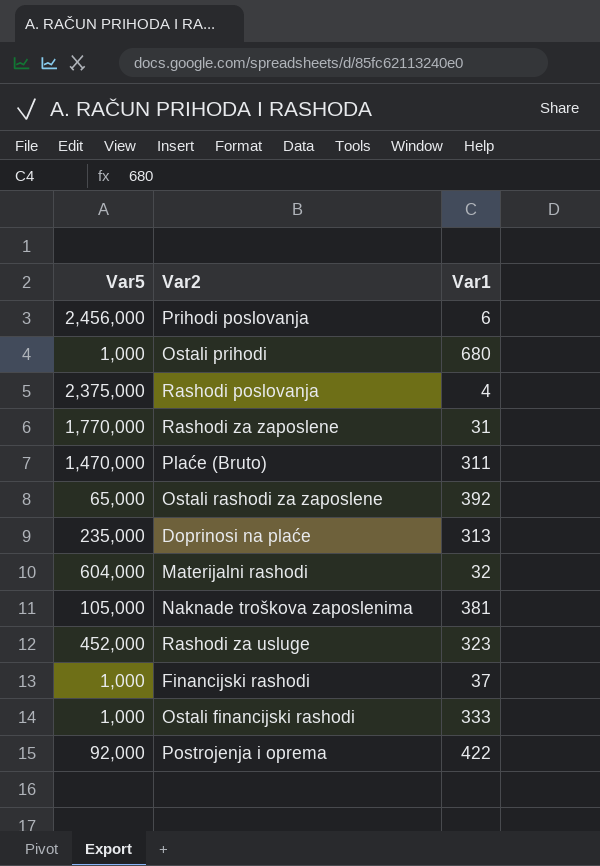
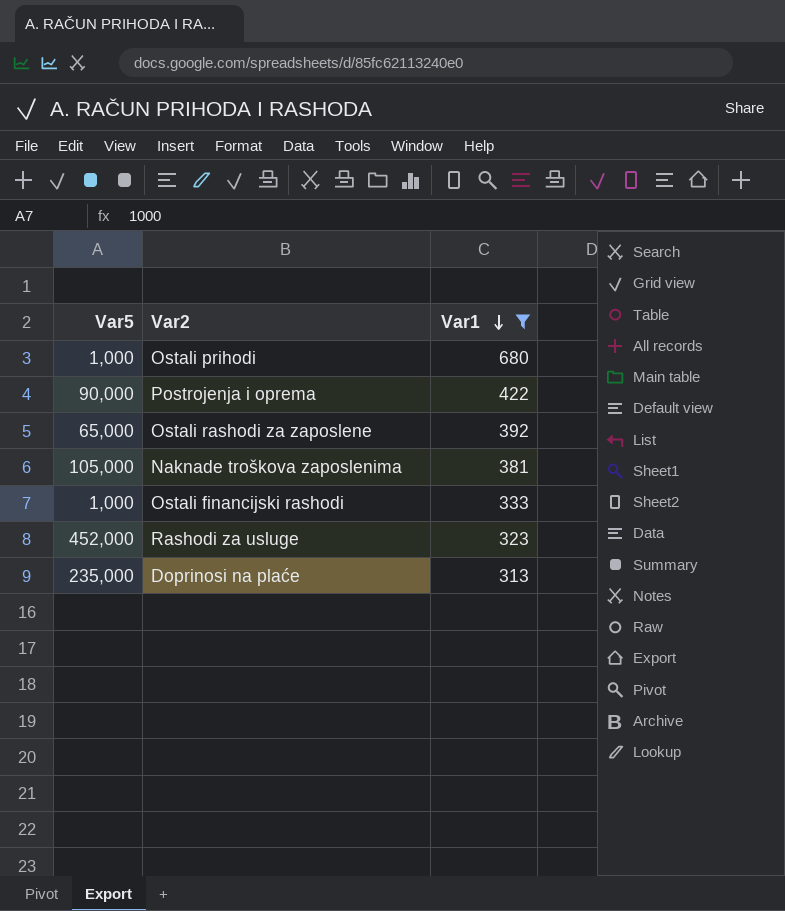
filter: none -> Var1 >= 313
row order: none -> Var1 descending
Postrojenja i oprema | Var5: 92,000 -> 90,000

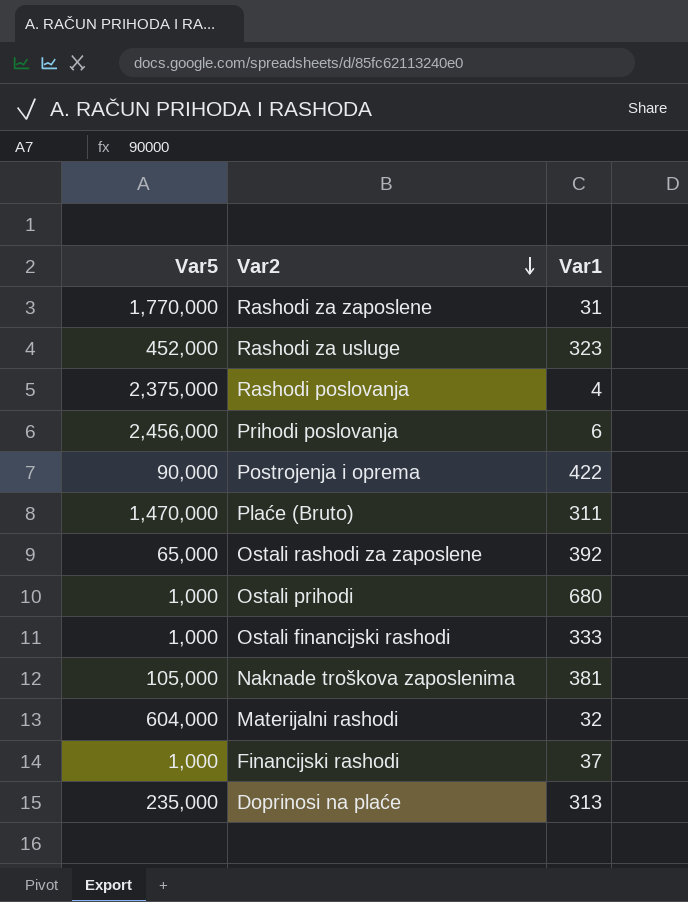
filter: Var1 >= 313 -> none
row order: Var1 descending -> Var2 descending

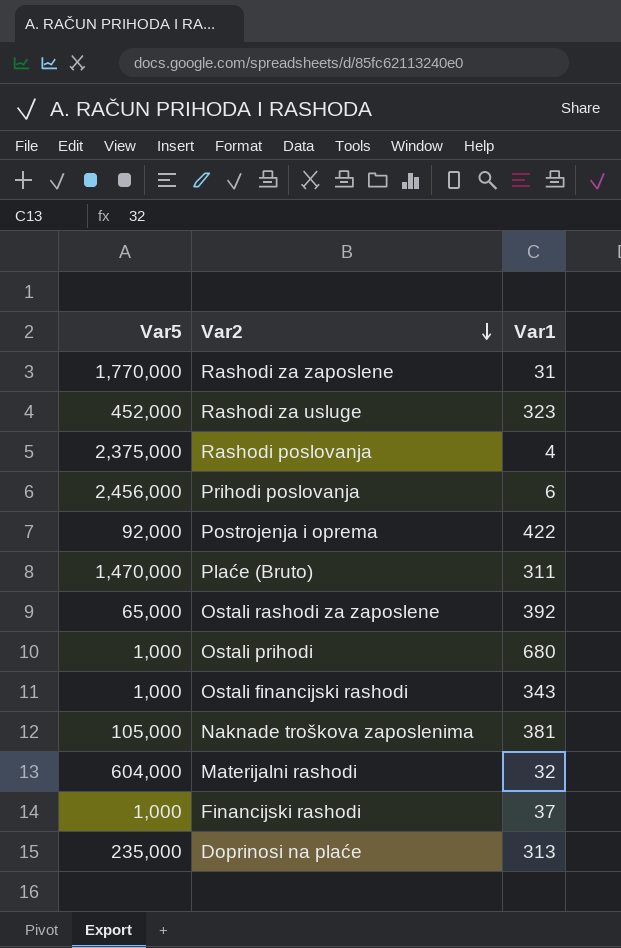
Postrojenja i oprema | Var5: 90,000 -> 92,000
Ostali financijski rashodi | Var1: 333 -> 343

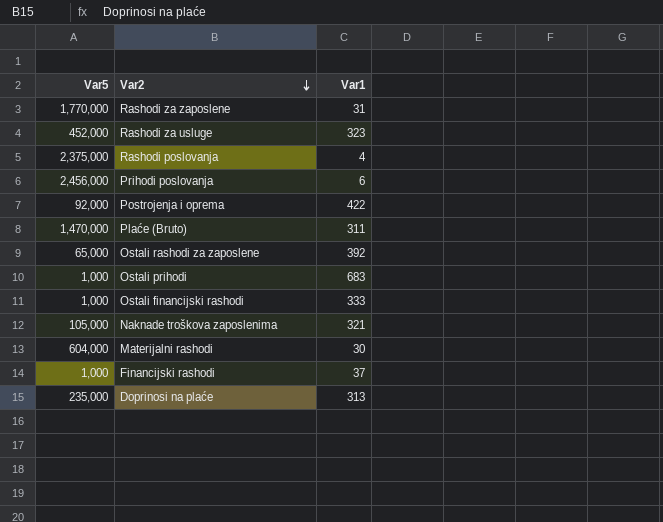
Ostali prihodi | Var1: 680 -> 683
Ostali financijski rashodi | Var1: 343 -> 333
Naknade troškova zaposlenima | Var1: 381 -> 321
Materijalni rashodi | Var1: 32 -> 30

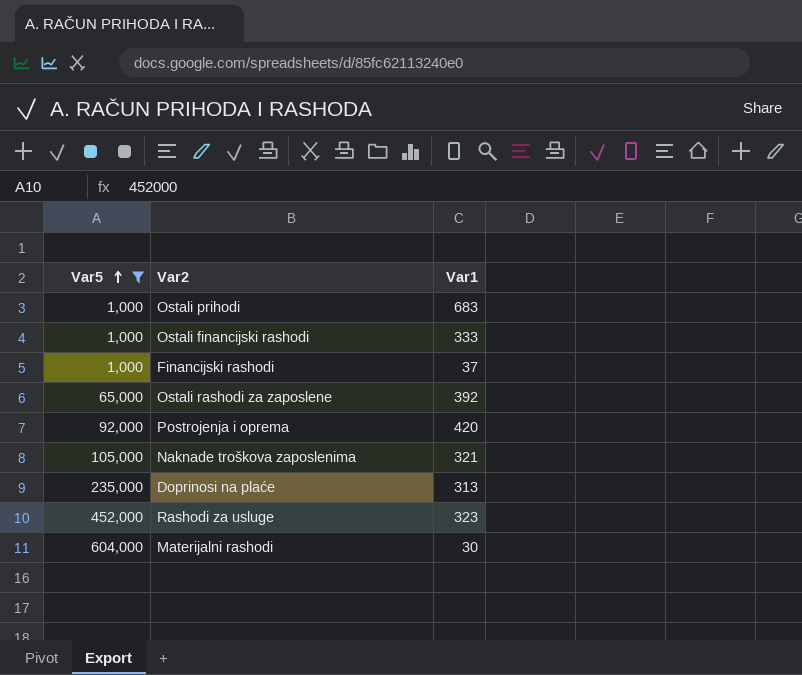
filter: none -> Var5 <= 604,000
row order: Var2 descending -> Var5 ascending
Postrojenja i oprema | Var1: 422 -> 420

